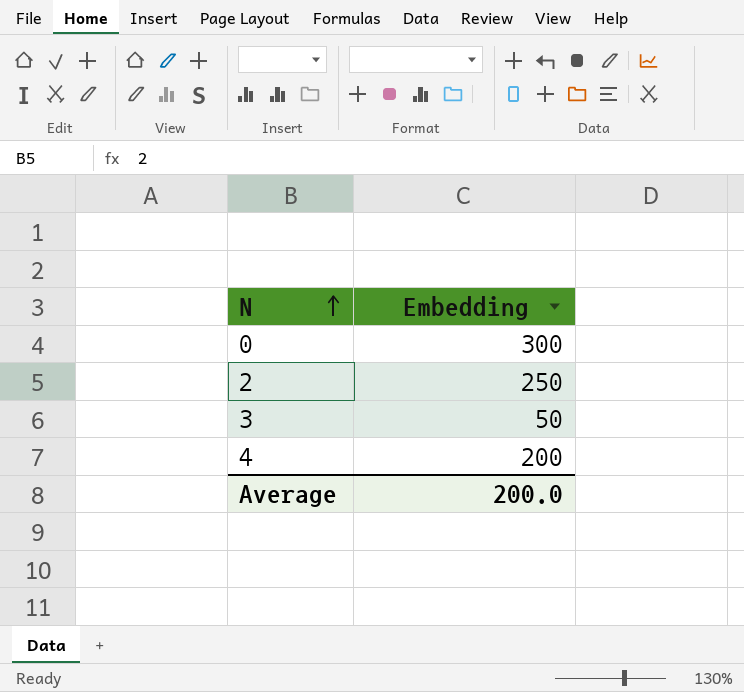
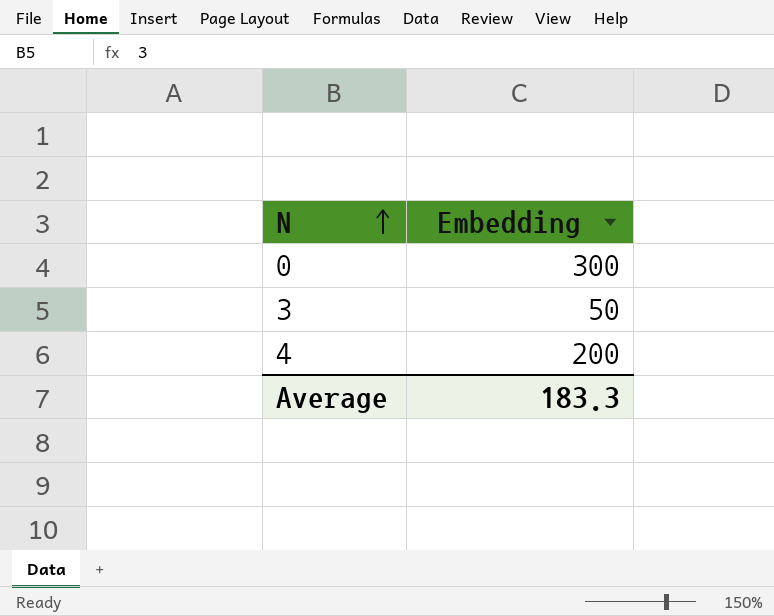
row 2: 250 -> none
Average | Embedding: 200.0 -> 183.3

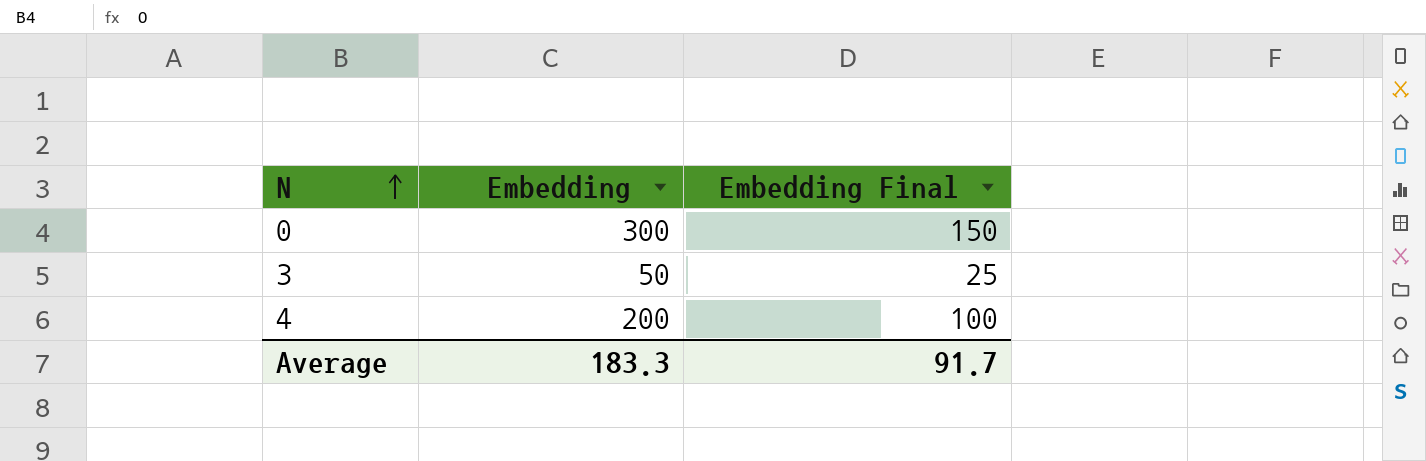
column Embedding Final | formula: none -> [Embedding] * 0.5

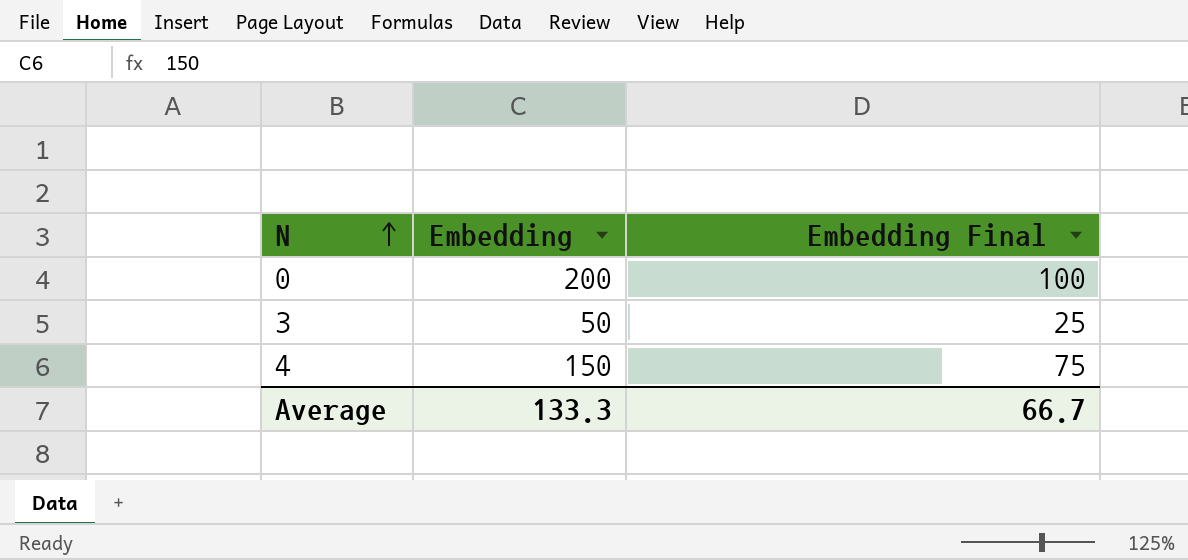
0 | Embedding: 300 -> 200
0 | Embedding Final: 150 -> 100
4 | Embedding: 200 -> 150
4 | Embedding Final: 100 -> 75
Average | Embedding: 183.3 -> 133.3
Average | Embedding Final: 91.7 -> 66.7

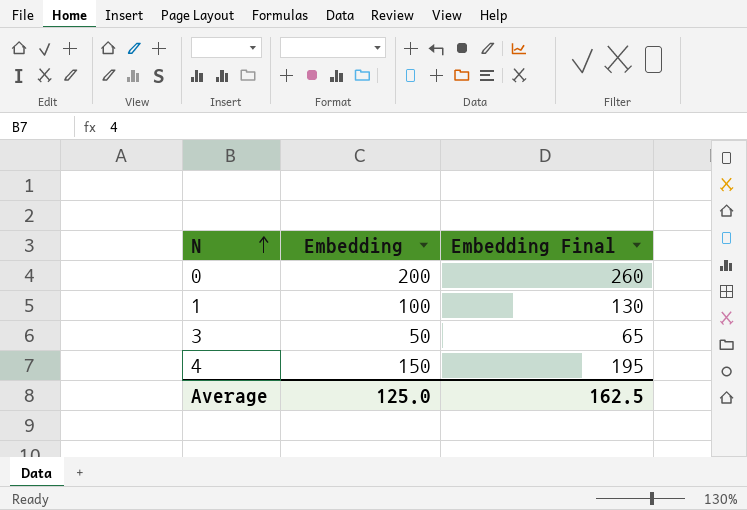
column Embedding Final | formula: [Embedding] * 0.5 -> [Embedding] * 1.3
row 1: none -> 100 | 130
Average | Embedding: 133.3 -> 125.0
Average | Embedding Final: 66.7 -> 162.5

